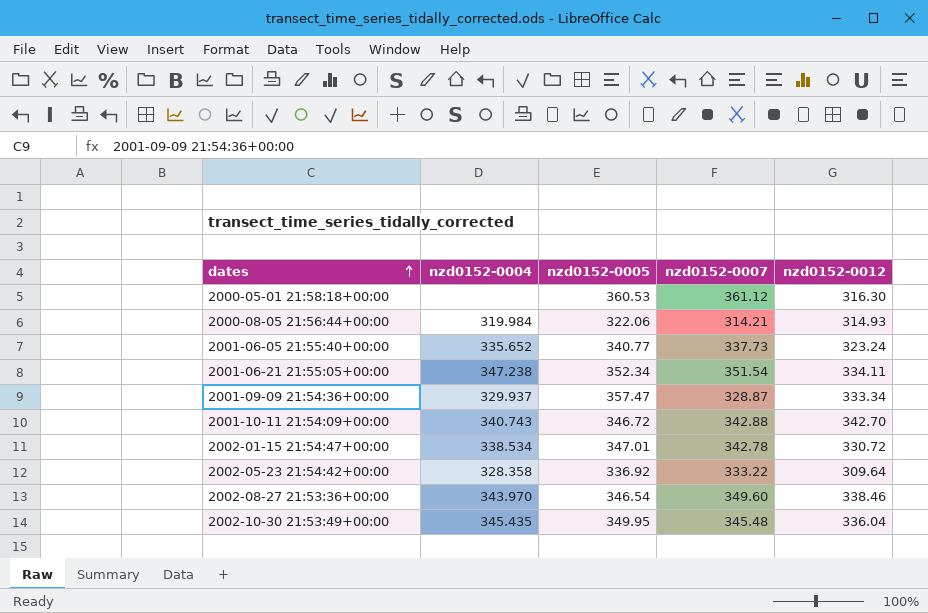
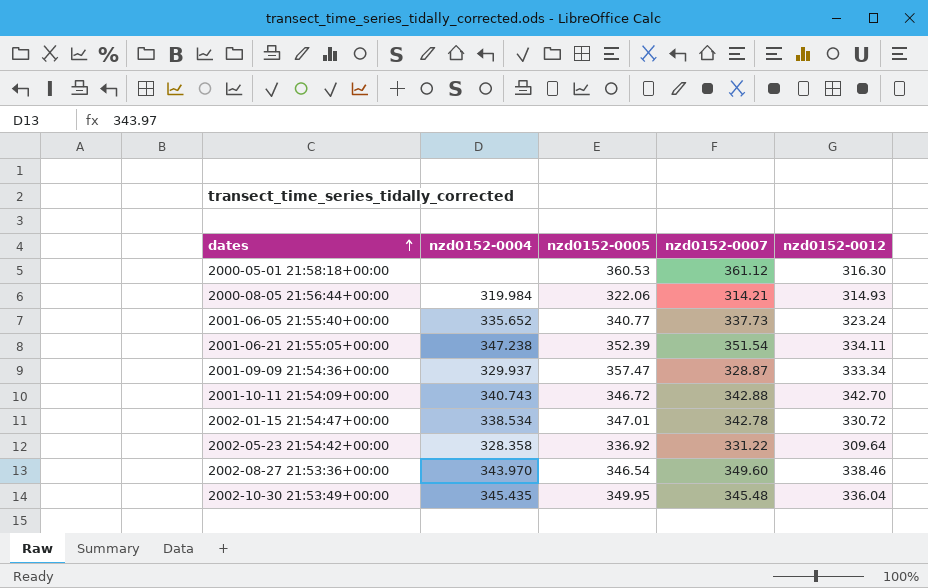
2001-06-21 21:55:05+00:00 | nzd0152-0005: 352.34 -> 352.39
2002-05-23 21:54:42+00:00 | nzd0152-0007: 333.22 -> 331.22

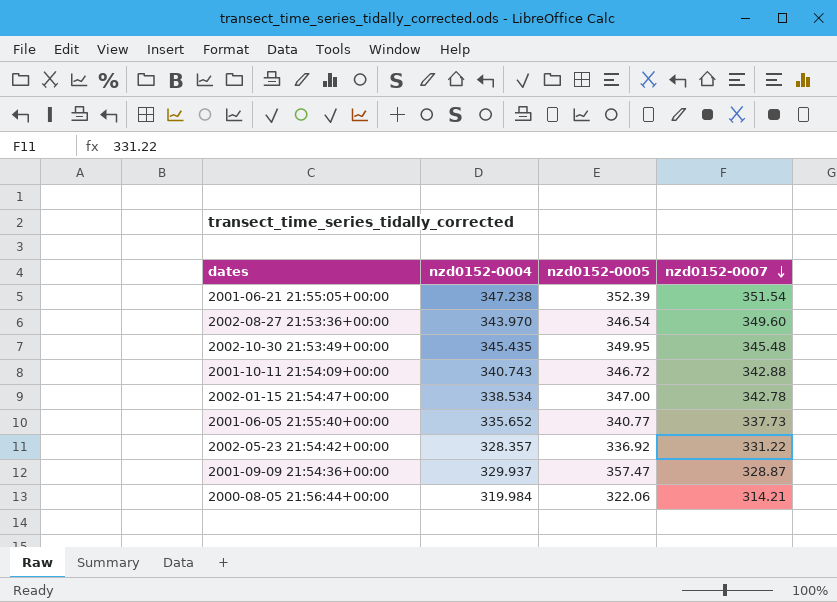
row order: dates ascending -> nzd0152-0007 descending
column nzd0152-0012 | position: 5 -> none
row 2000-05-01 21:58:18+00:00: none | 360.53 | 361.12 | 316.30 -> none
2002-01-15 21:54:47+00:00 | nzd0152-0005: 347.01 -> 347.00
2002-05-23 21:54:42+00:00 | nzd0152-0004: 328.358 -> 328.357

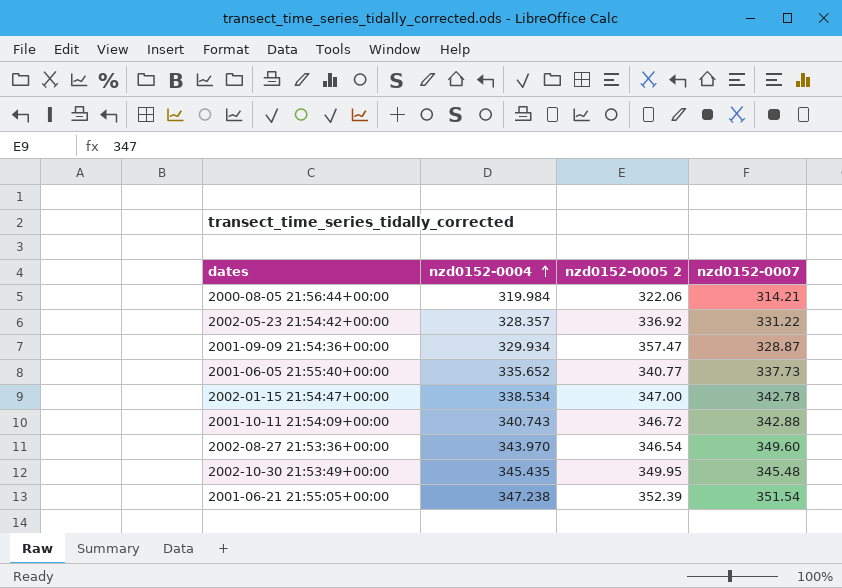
row order: nzd0152-0007 descending -> nzd0152-0004 ascending
column name: nzd0152-0005 -> nzd0152-0005 2
2001-09-09 21:54:36+00:00 | nzd0152-0004: 329.937 -> 329.934

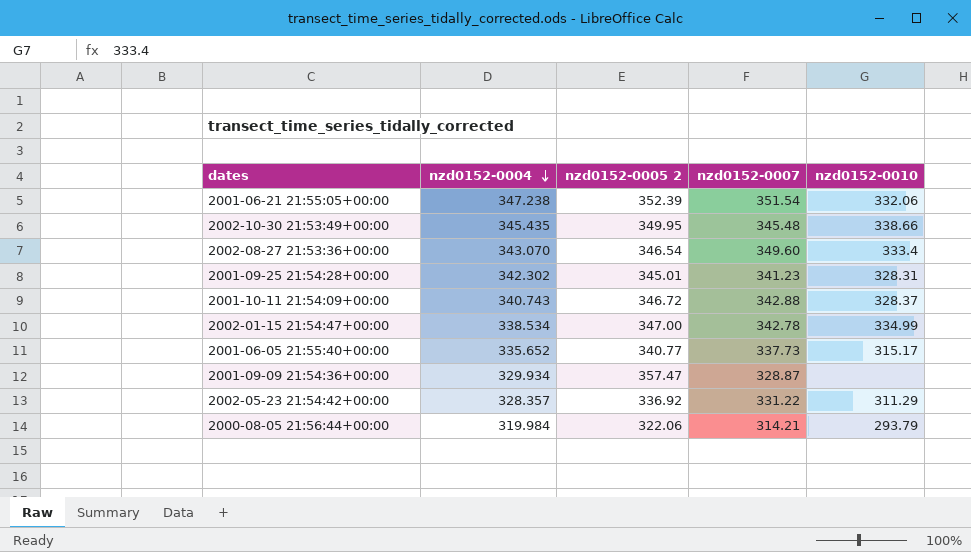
row order: nzd0152-0004 ascending -> nzd0152-0004 descending
column nzd0152-0010 | position: none -> 5
2002-08-27 21:53:36+00:00 | nzd0152-0004: 343.970 -> 343.070
row 2001-09-25 21:54:28+00:00: none -> 342.302 | 345.01 | 341.23 | 328.31

